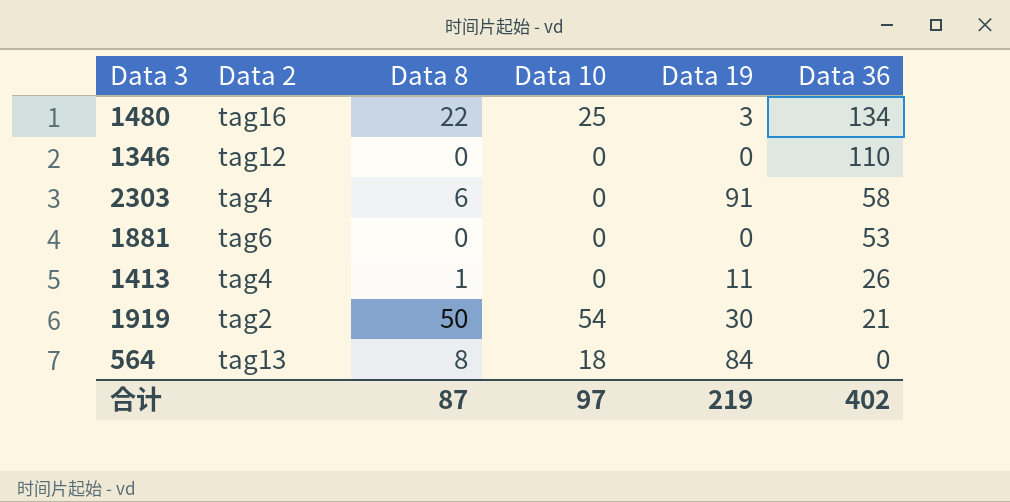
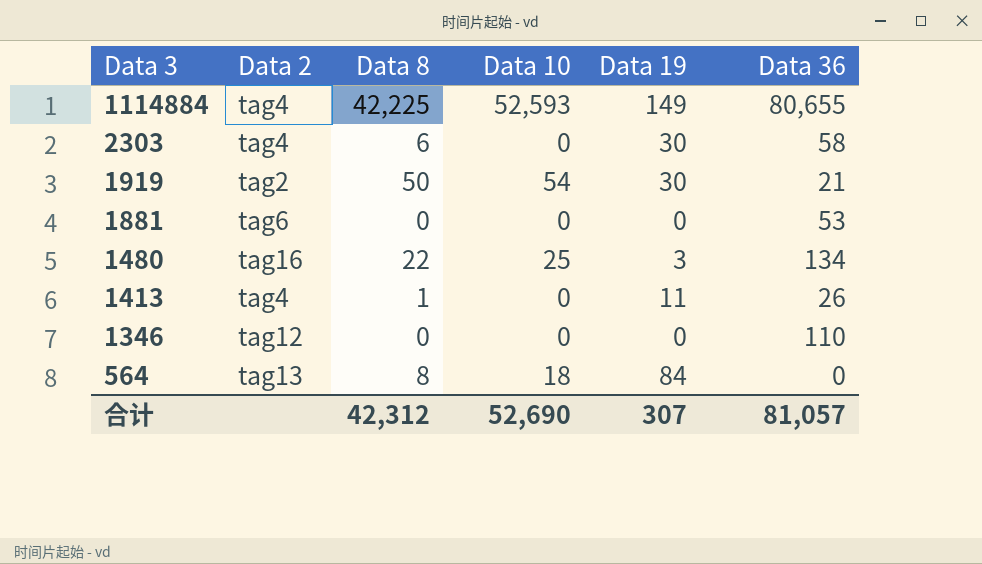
row order: Data 36 descending -> Data 3 descending
row 1114884: none -> tag4 | 42,225 | 52,593 | 149 | 80,655
2303 | Data 19: 91 -> 30
合计 | Data 8: 87 -> 42,312
合计 | Data 10: 97 -> 52,690
合计 | Data 19: 219 -> 307
合计 | Data 36: 402 -> 81,057

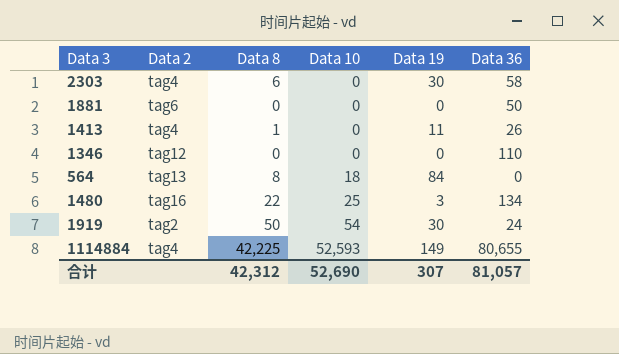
row order: Data 3 descending -> Data 10 ascending
1881 | Data 36: 53 -> 50
1919 | Data 36: 21 -> 24

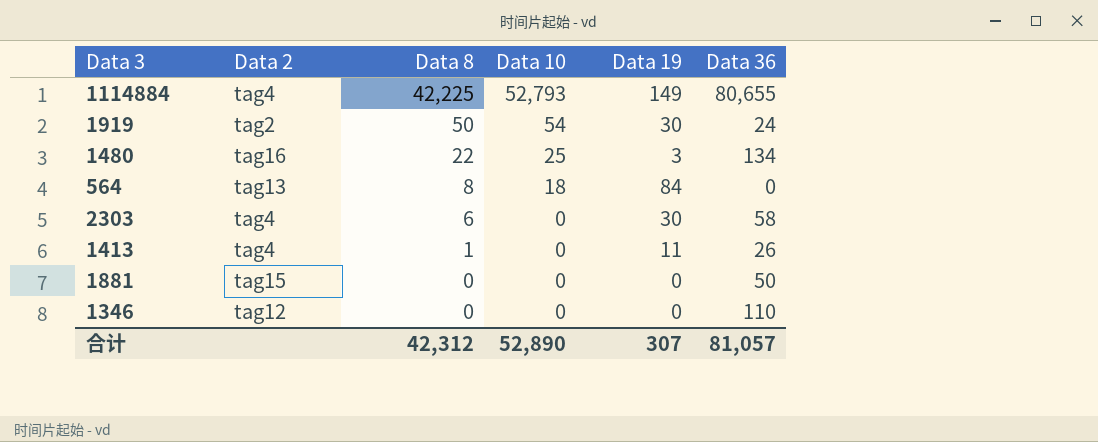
row order: Data 10 ascending -> Data 8 descending
1114884 | Data 10: 52,593 -> 52,793
1881 | Data 2: tag6 -> tag15
合计 | Data 10: 52,690 -> 52,890

